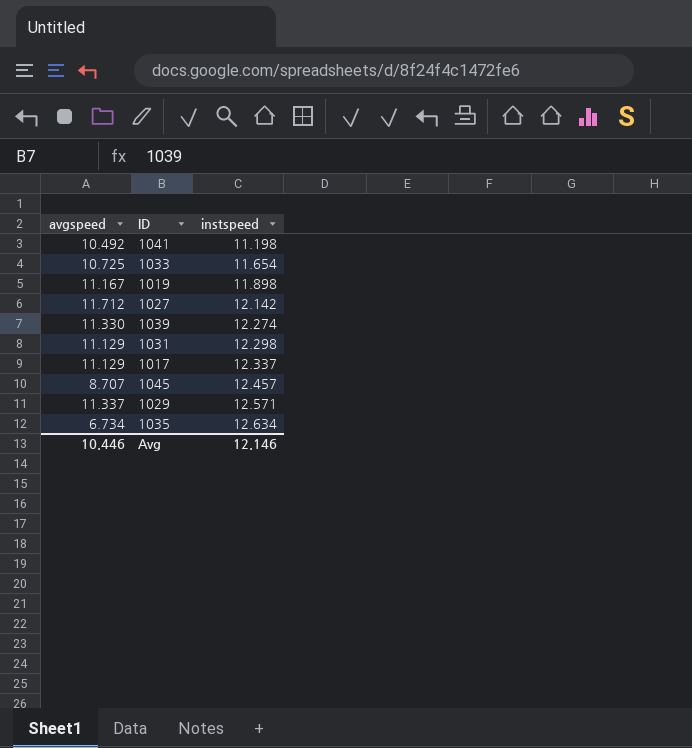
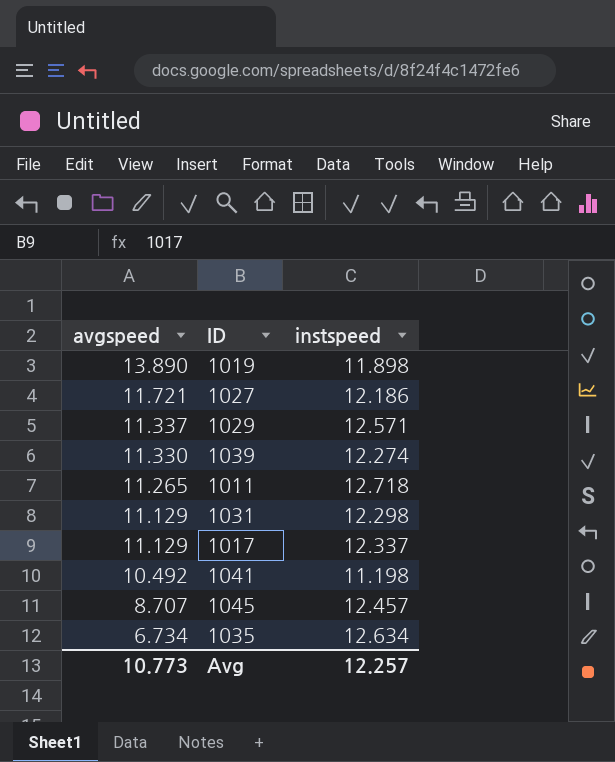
row order: instspeed ascending -> avgspeed descending
row 1033: 10.725 | 11.654 -> none
1019 | avgspeed: 11.167 -> 13.890
1027 | avgspeed: 11.712 -> 11.721
1027 | instspeed: 12.142 -> 12.186
row 1011: none -> 11.265 | 12.718
Avg | avgspeed: 10.446 -> 10.773
Avg | instspeed: 12.146 -> 12.257

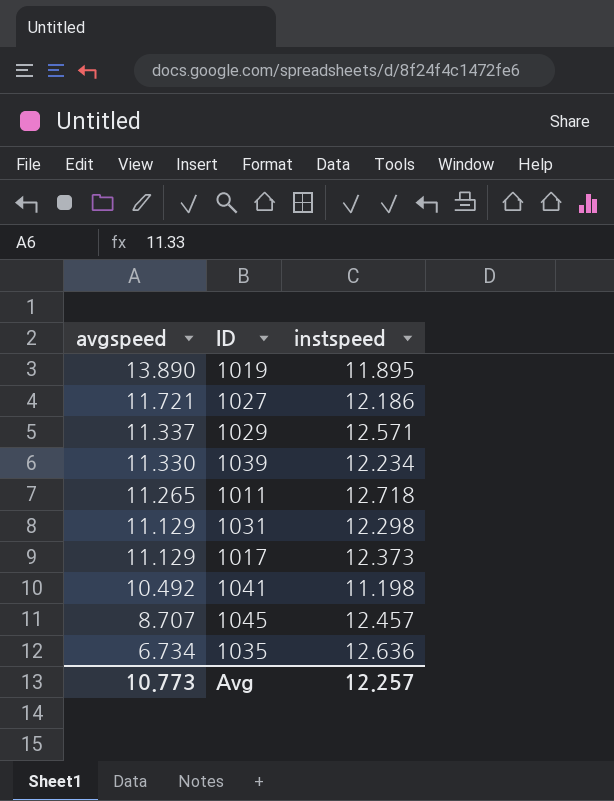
1019 | instspeed: 11.898 -> 11.895
1039 | instspeed: 12.274 -> 12.234
1017 | instspeed: 12.337 -> 12.373
1035 | instspeed: 12.634 -> 12.636

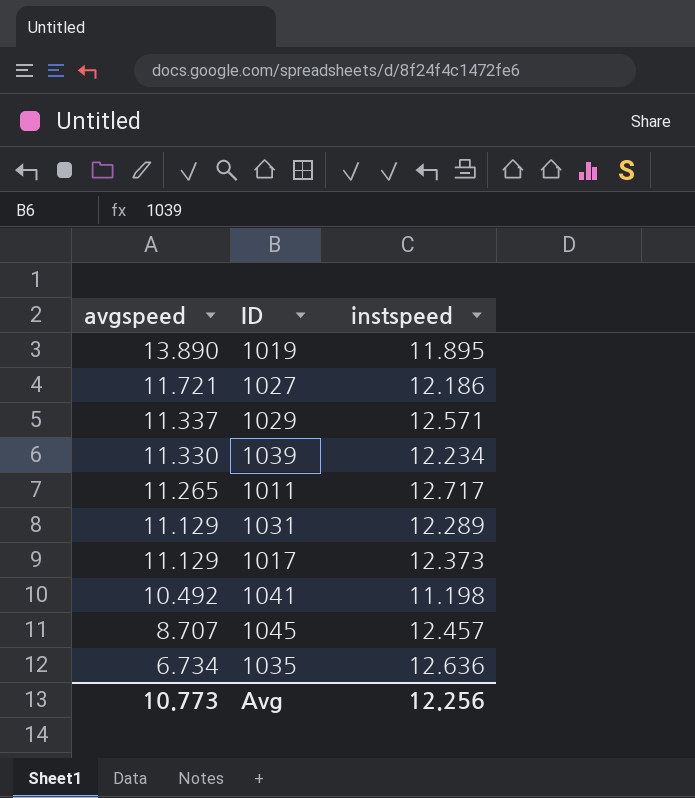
1011 | instspeed: 12.718 -> 12.717
1031 | instspeed: 12.298 -> 12.289
Avg | instspeed: 12.257 -> 12.256

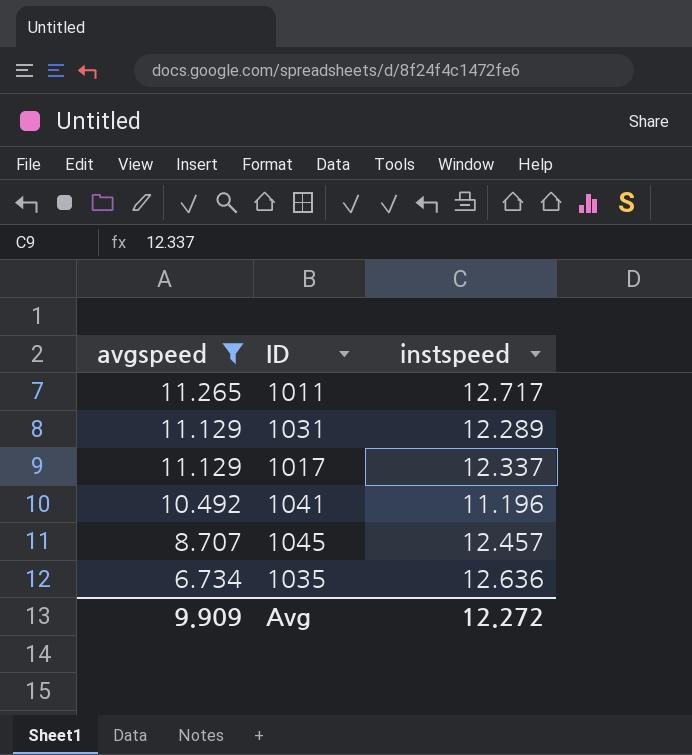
filter: none -> avgspeed <= 11.265
1017 | instspeed: 12.373 -> 12.337
1041 | instspeed: 11.198 -> 11.196
Avg | avgspeed: 10.773 -> 9.909
Avg | instspeed: 12.256 -> 12.272

